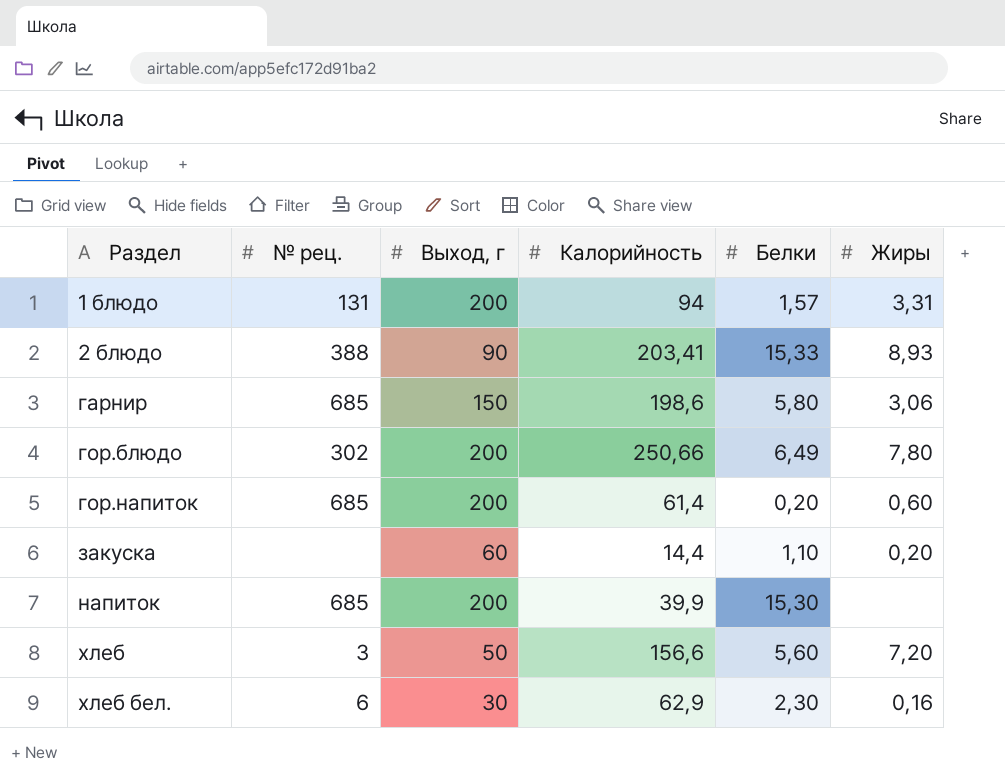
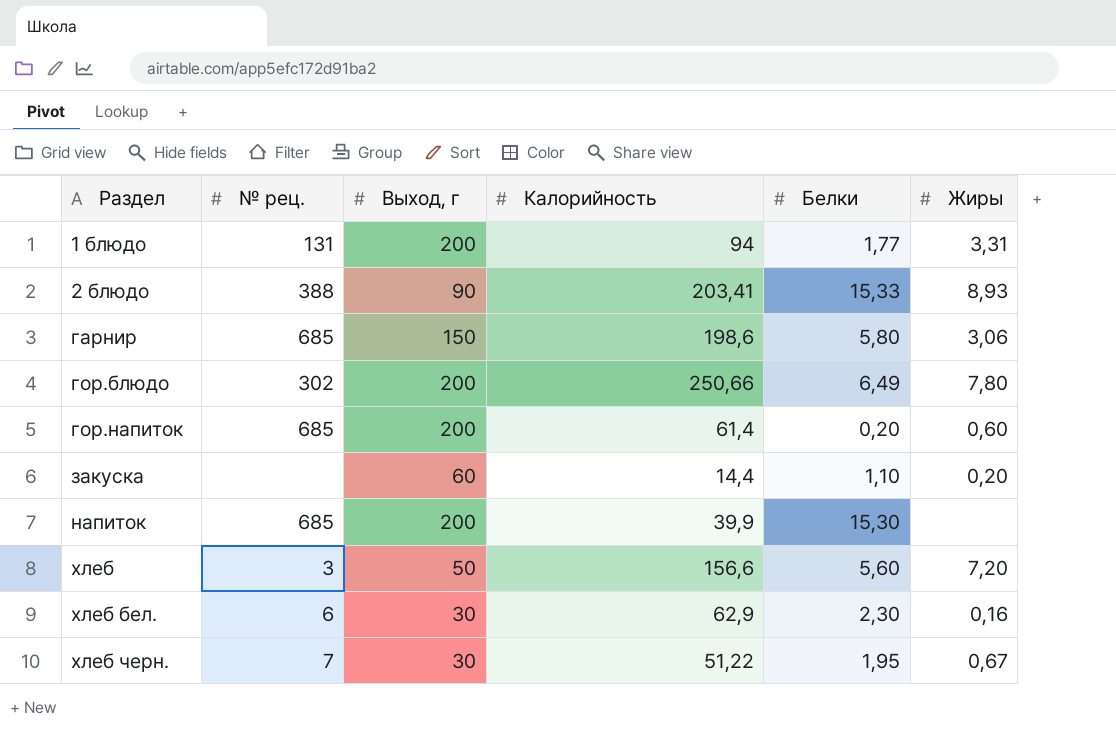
1 блюдо | Белки: 1,57 -> 1,77
row хлеб черн.: none -> 7 | 30 | 51,22 | 1,95 | 0,67

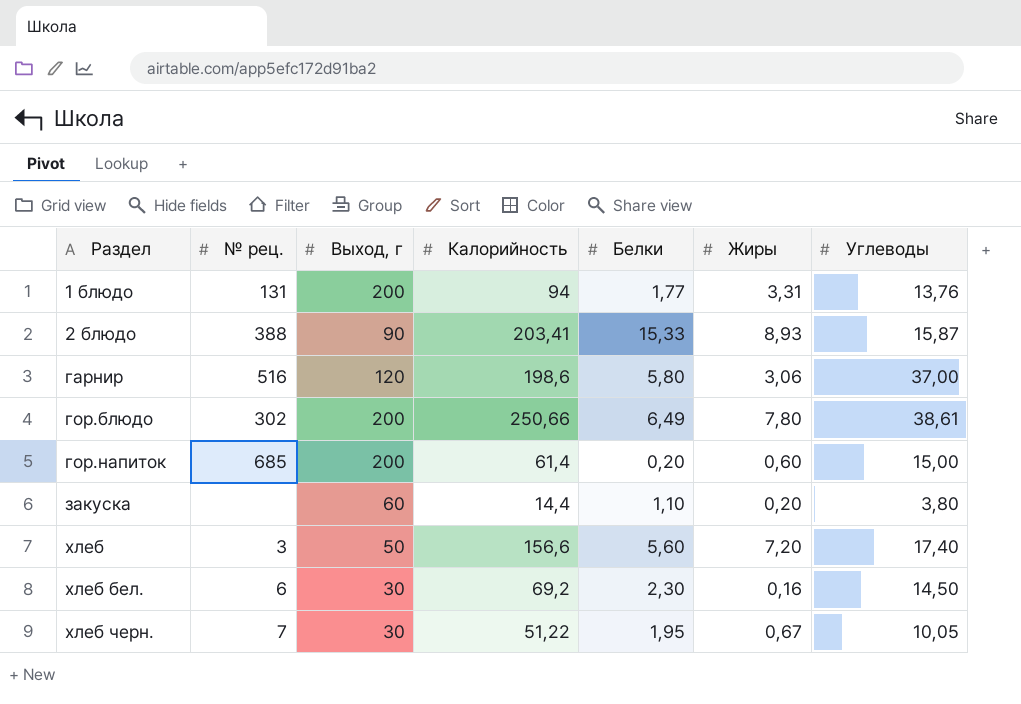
column Углеводы | position: none -> 7
row напиток: 685 | 200 | 39,9 | 15,30 | none -> none
гарнир | № рец.: 685 -> 516
гарнир | Выход, г: 150 -> 120
хлеб бел. | Калорийность: 62,9 -> 69,2

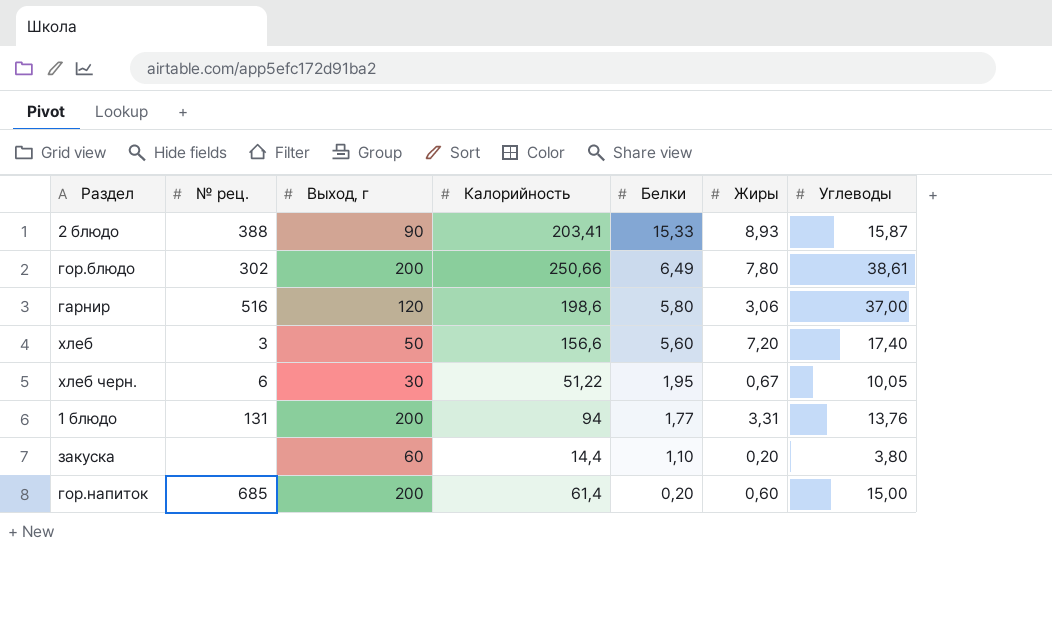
row order: Раздел ascending -> Белки descending
row хлеб бел.: 6 | 30 | 69,2 | 2,30 | 0,16 | 14,50 -> none
хлеб черн. | № рец.: 7 -> 6

